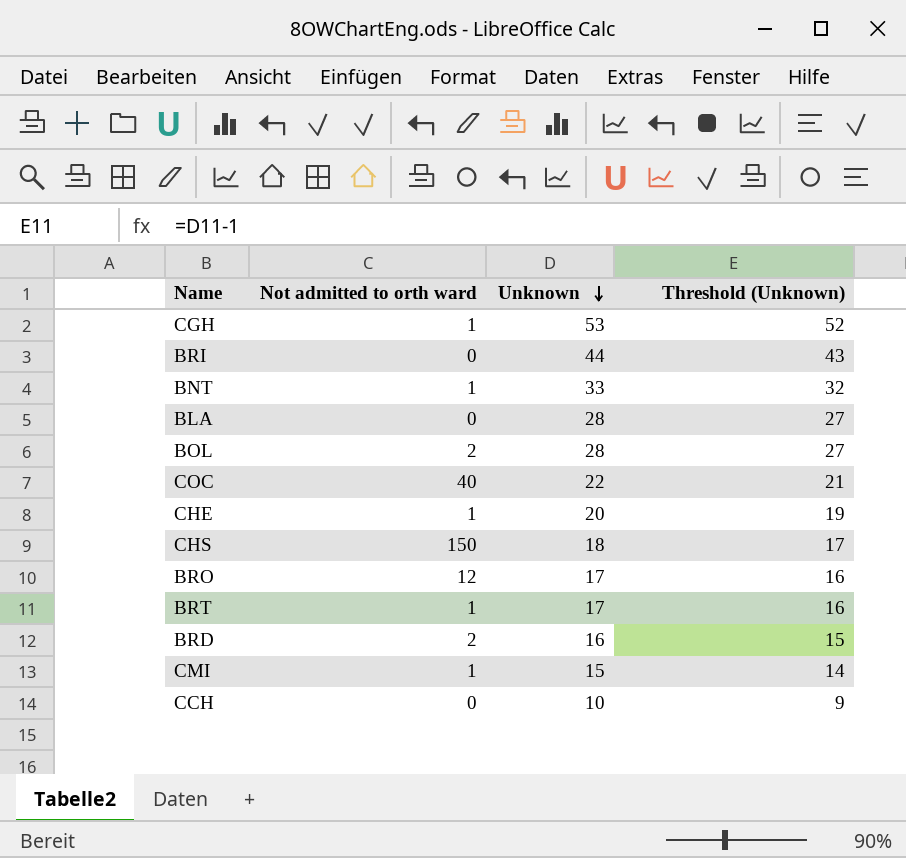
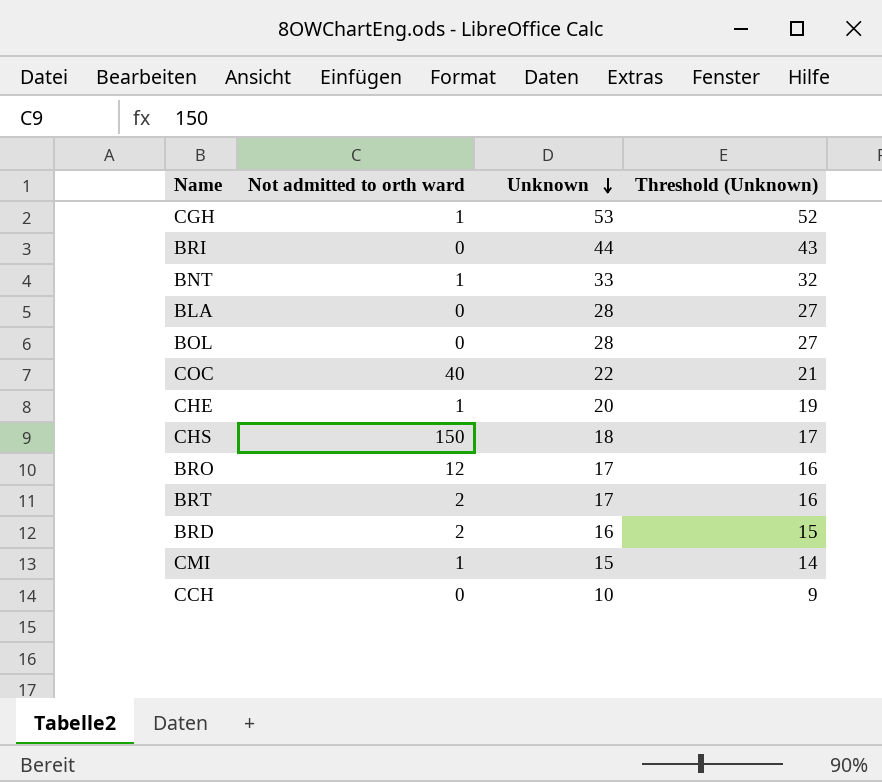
BOL | Not admitted to orth ward: 2 -> 0
BRT | Not admitted to orth ward: 1 -> 2

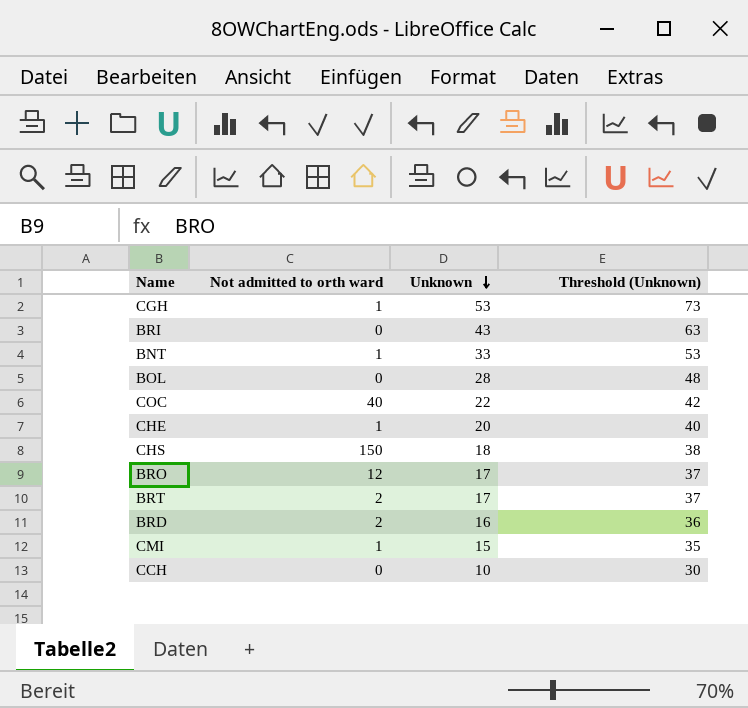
column Threshold (Unknown) | formula: [Unknown] - 1 -> [Unknown] + 20
row BLA: 0 | 28 | 27 -> none
BRI | Unknown: 44 -> 43

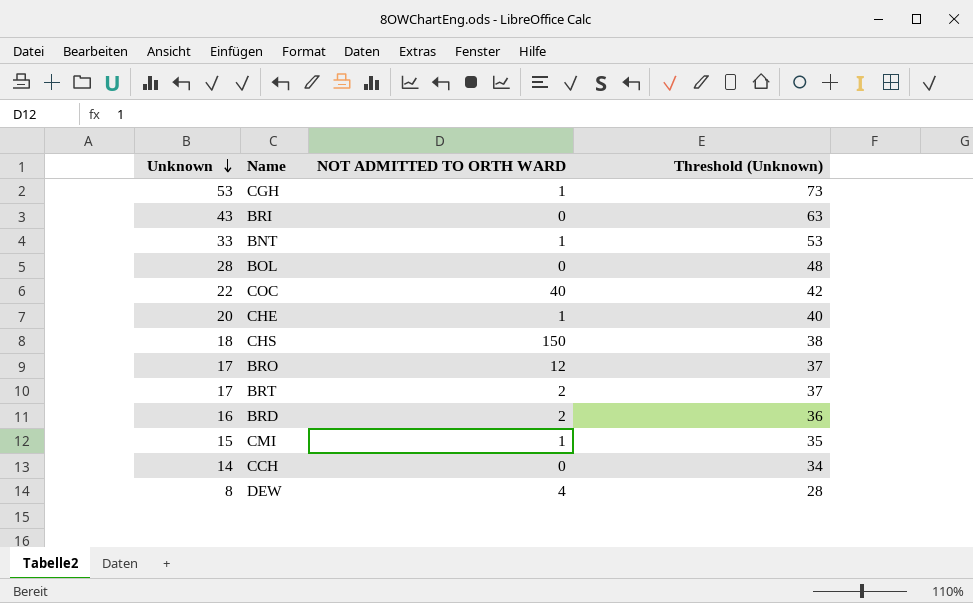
column Unknown | position: 3 -> 1
column name: Not admitted to orth ward -> NOT ADMITTED TO ORTH WARD
CCH | Unknown: 10 -> 14
CCH | Threshold (Unknown): 30 -> 34
row DEW: none -> 8 | 4 | 28

